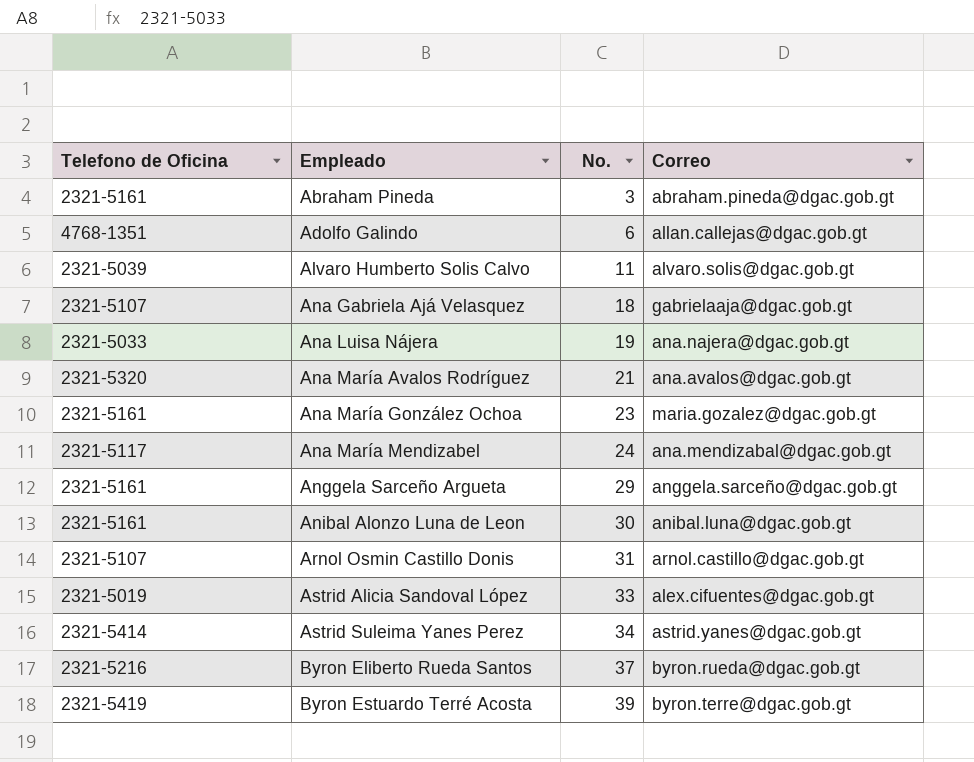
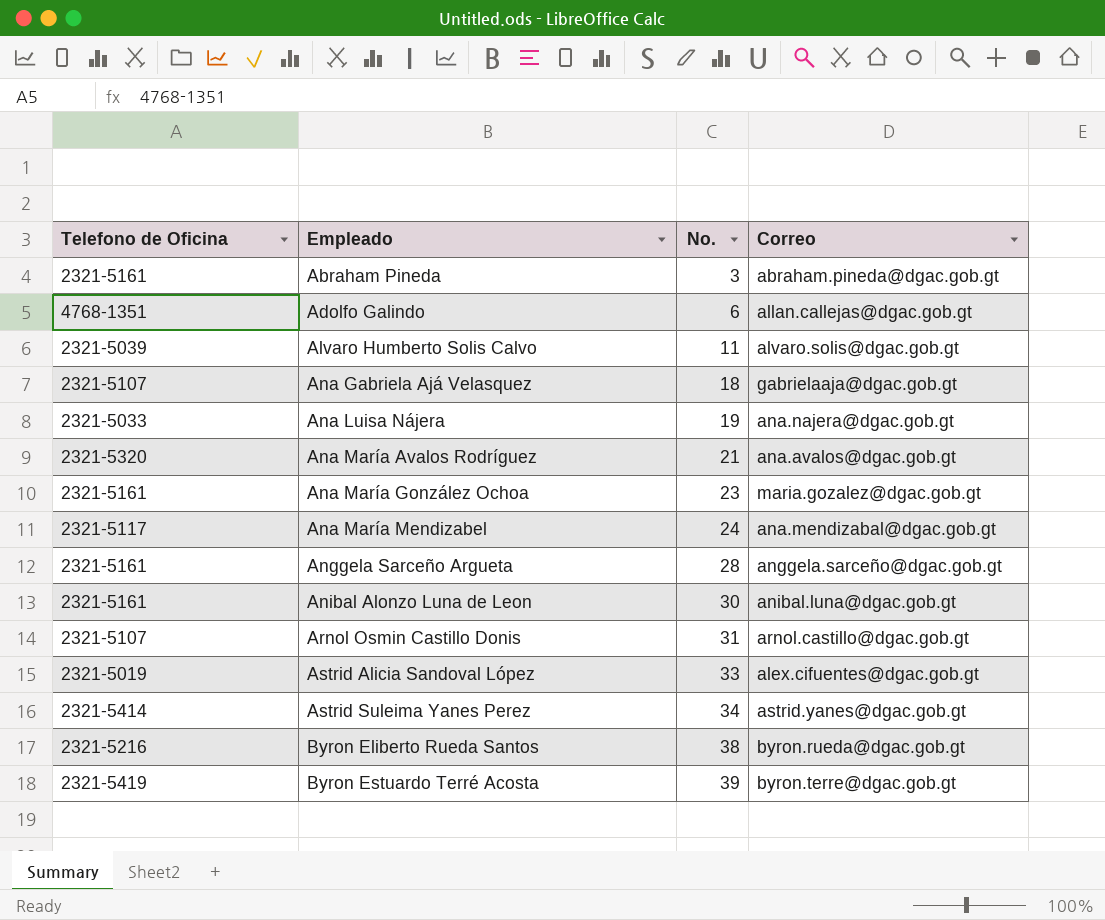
Anggela Sarceño Argueta | No.: 29 -> 28
Byron Eliberto Rueda Santos | No.: 37 -> 38

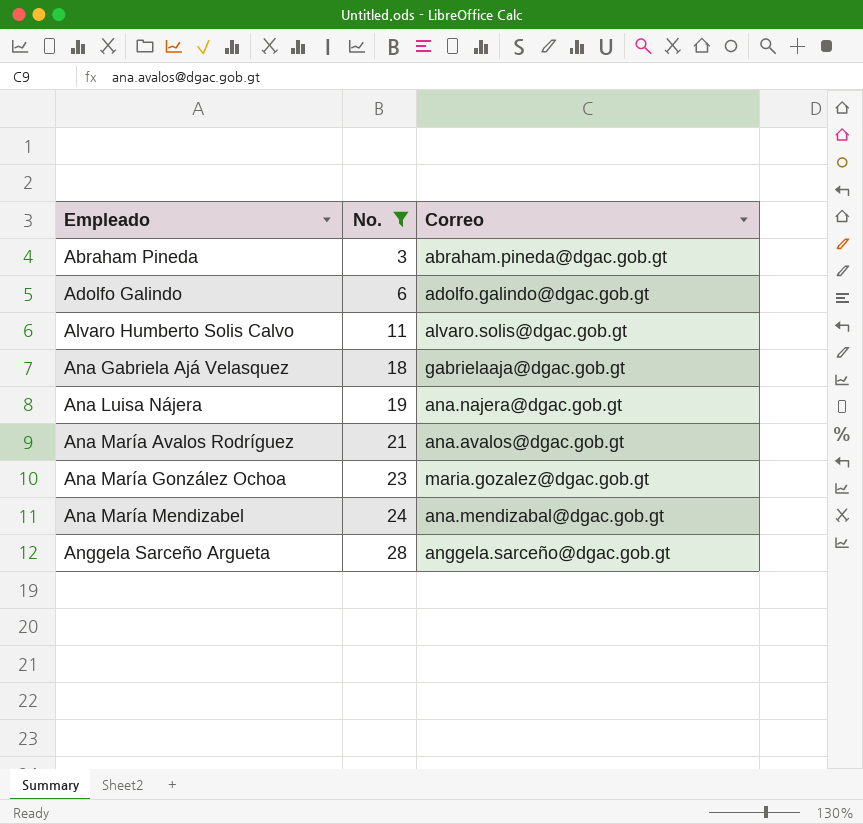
filter: none -> No. <= 28
column Telefono de Oficina | position: 1 -> none
Adolfo Galindo | Correo: allan.callejas@dgac.gob.gt -> adolfo.galindo@dgac.gob.gt

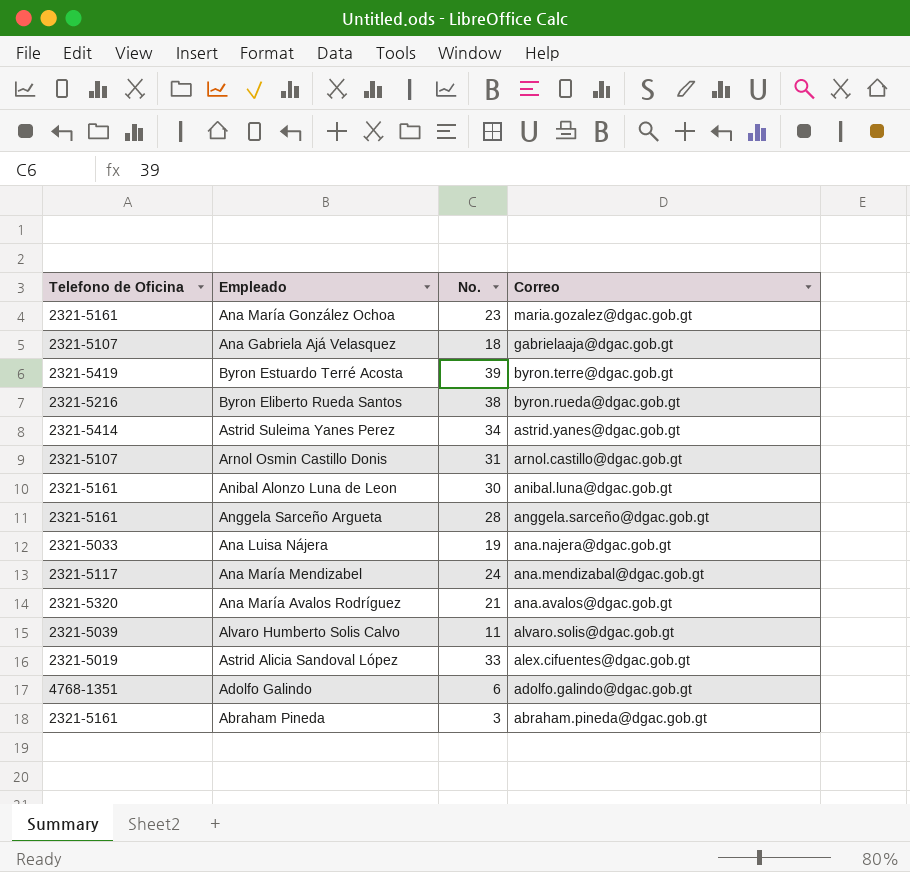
filter: No. <= 28 -> none
row order: Empleado ascending -> Correo descending
column Telefono de Oficina | position: none -> 1

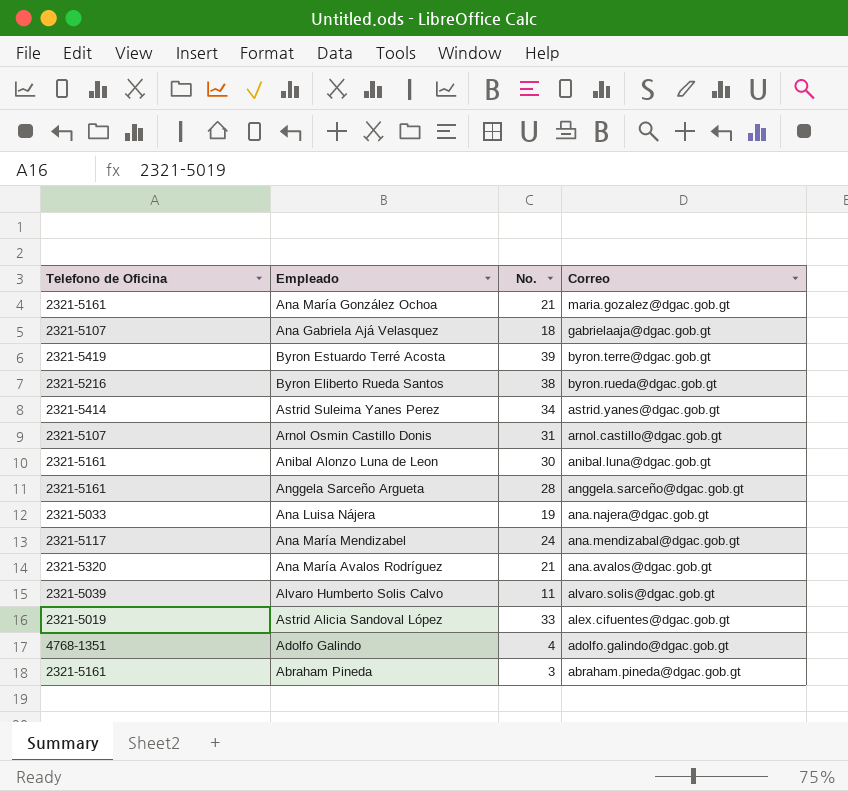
Ana María González Ochoa | No.: 23 -> 21
Adolfo Galindo | No.: 6 -> 4

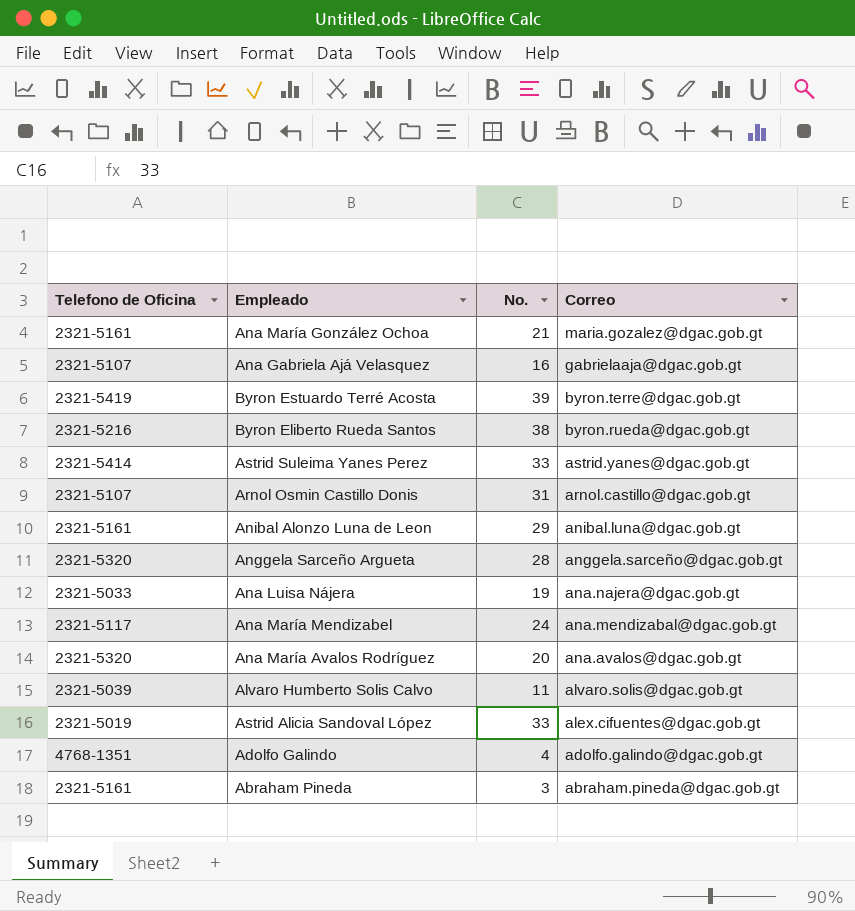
Ana Gabriela Ajá Velasquez | No.: 18 -> 16
Astrid Suleima Yanes Perez | No.: 34 -> 33
Anibal Alonzo Luna de Leon | No.: 30 -> 29
Anggela Sarceño Argueta | Telefono de Oficina: 2321-5161 -> 2321-5320
Ana María Avalos Rodríguez | No.: 21 -> 20

